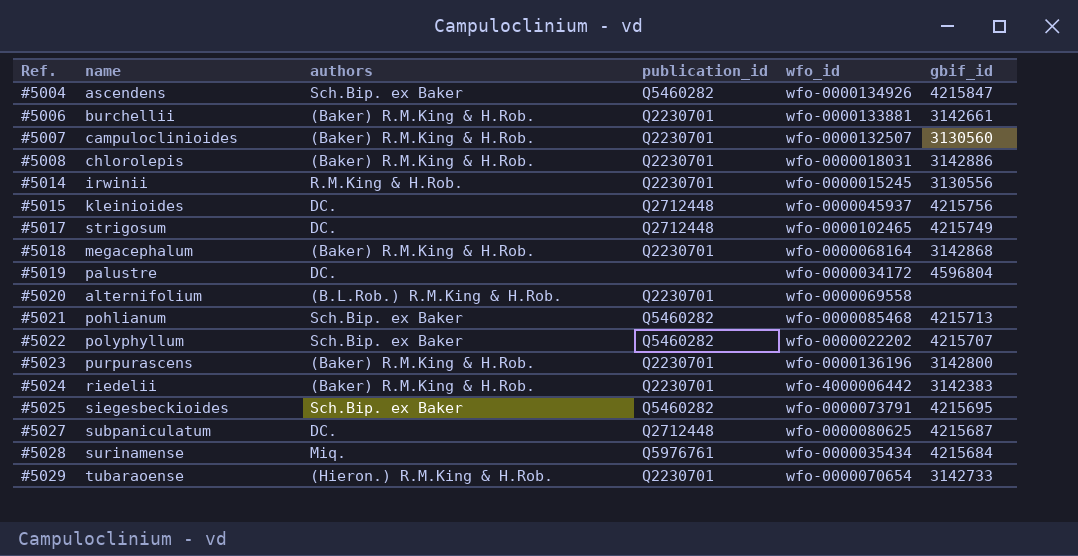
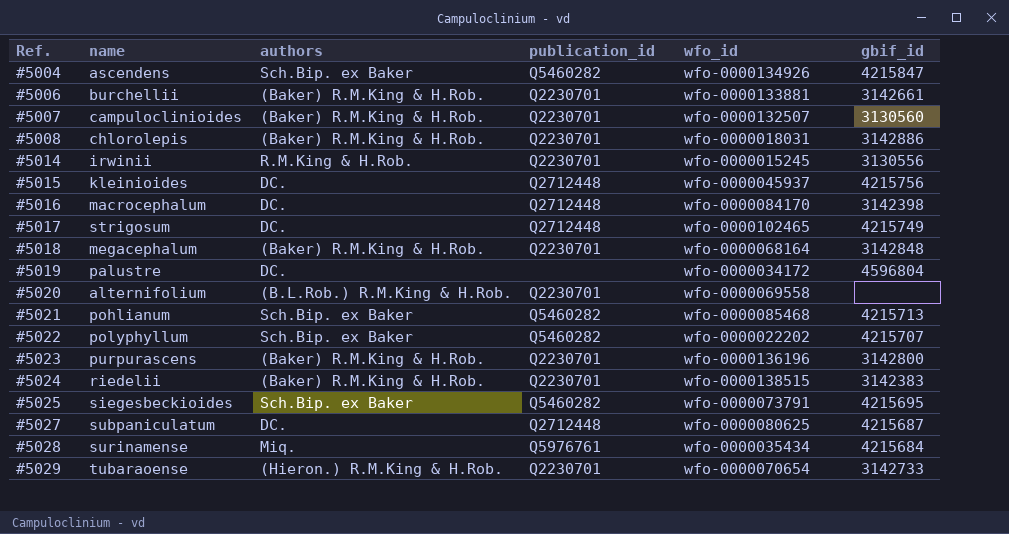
row #5016: none -> macrocephalum | DC. | Q2712448 | wfo-0000084170 | 3142398
#5018 | gbif_id: 3142868 -> 3142848
#5024 | wfo_id: wfo-4000006442 -> wfo-0000138515

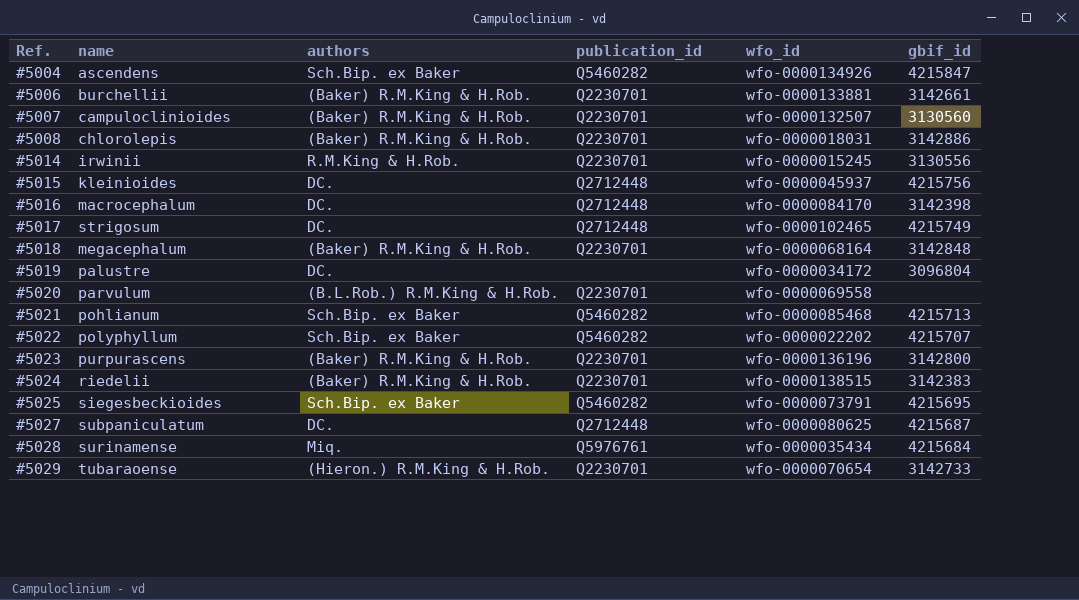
#5019 | gbif_id: 4596804 -> 3096804
#5020 | name: alternifolium -> parvulum

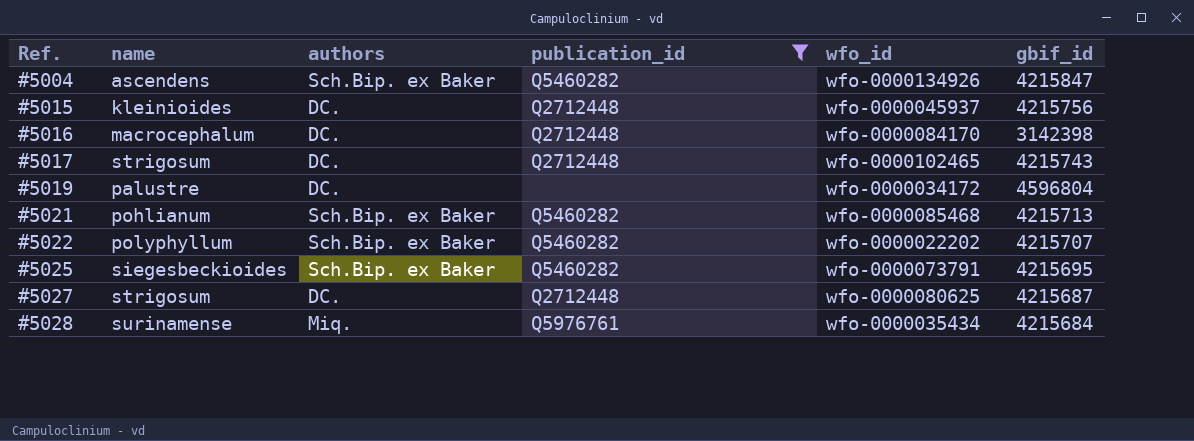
filter: none -> publication_id != Q2230701
#5017 | gbif_id: 4215749 -> 4215743
#5019 | gbif_id: 3096804 -> 4596804
#5027 | name: subpaniculatum -> strigosum

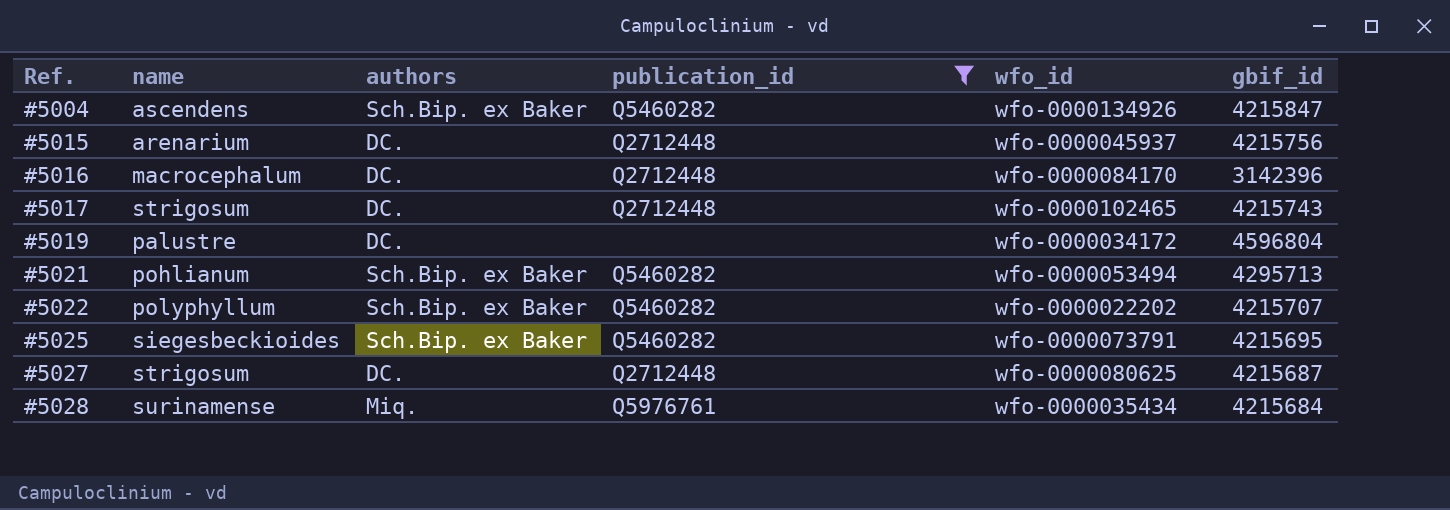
#5015 | name: kleinioides -> arenarium
#5016 | gbif_id: 3142398 -> 3142396
#5021 | wfo_id: wfo-0000085468 -> wfo-0000053494
#5021 | gbif_id: 4215713 -> 4295713

